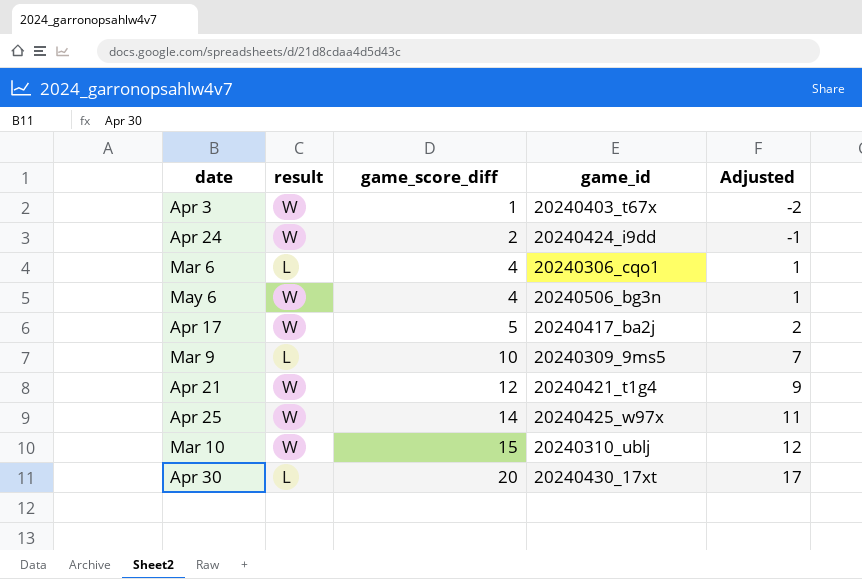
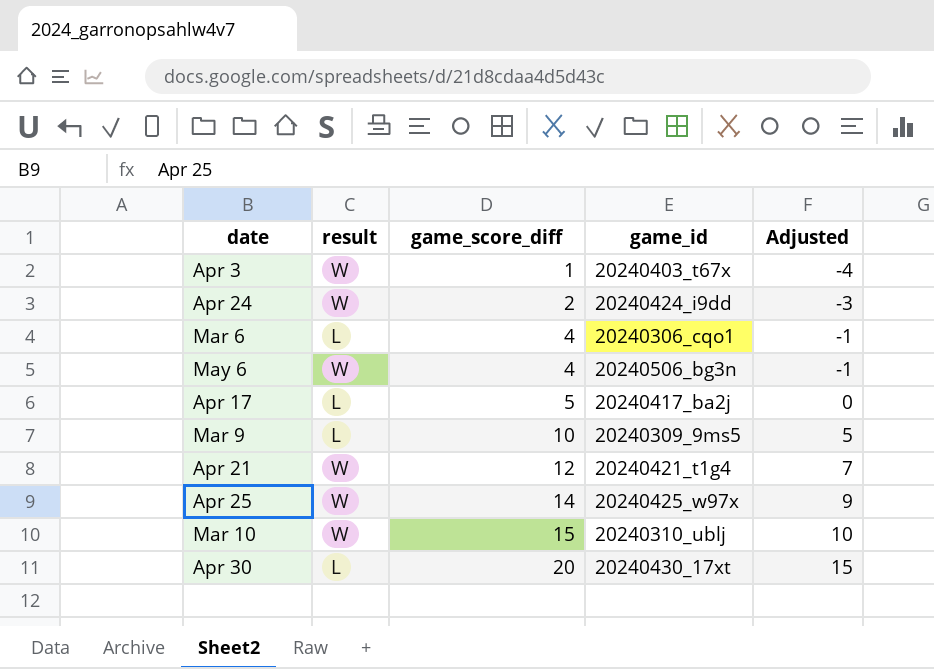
column Adjusted | formula: [game_score_diff] - 3 -> [game_score_diff] - 5
Apr 17 | result: W -> L

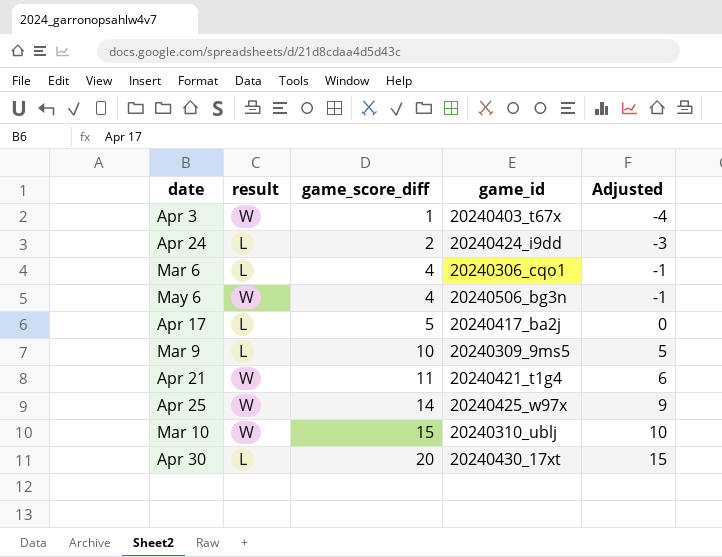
Apr 24 | result: W -> L
Apr 21 | game_score_diff: 12 -> 11
Apr 21 | Adjusted: 7 -> 6

